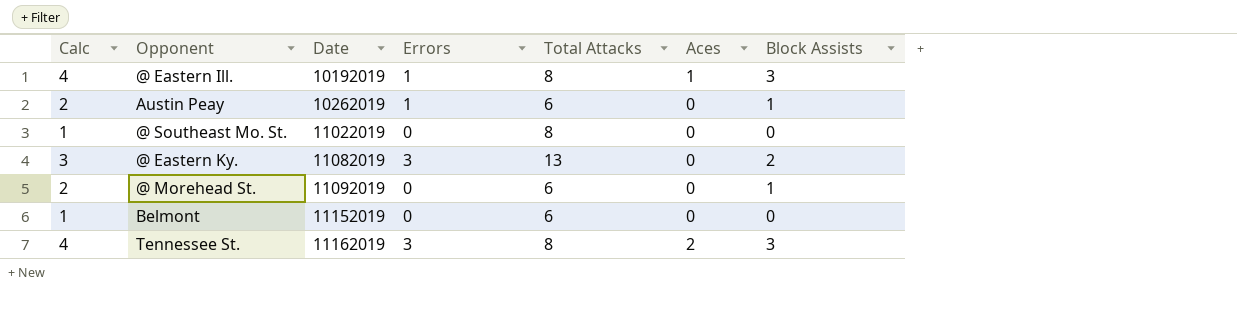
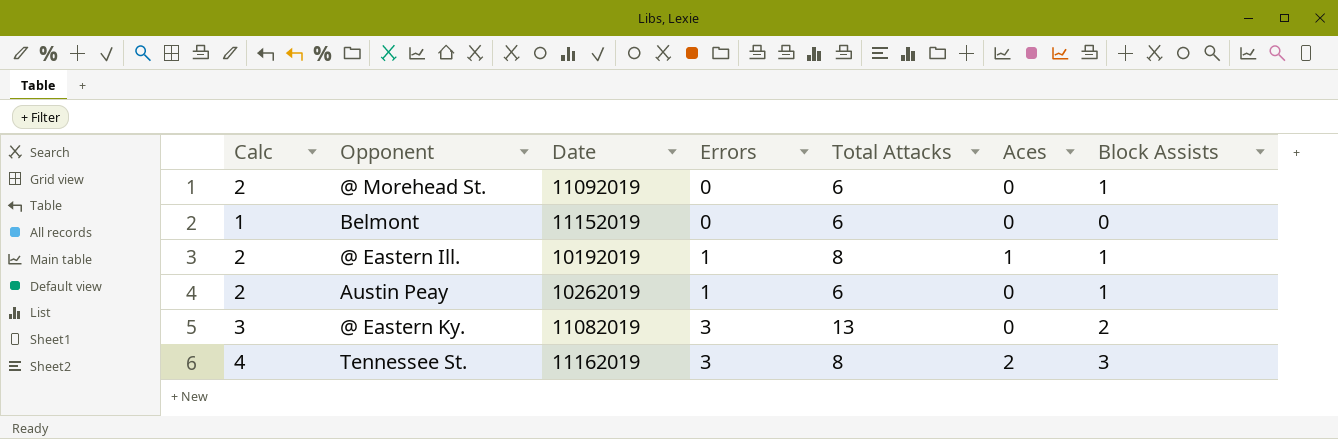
row order: Date ascending -> Errors ascending
row @ Southeast Mo. St.: 1 | 11022019 | 0 | 8 | 0 | 0 -> none
@ Eastern Ill. | Calc: 4 -> 2
@ Eastern Ill. | Block Assists: 3 -> 1

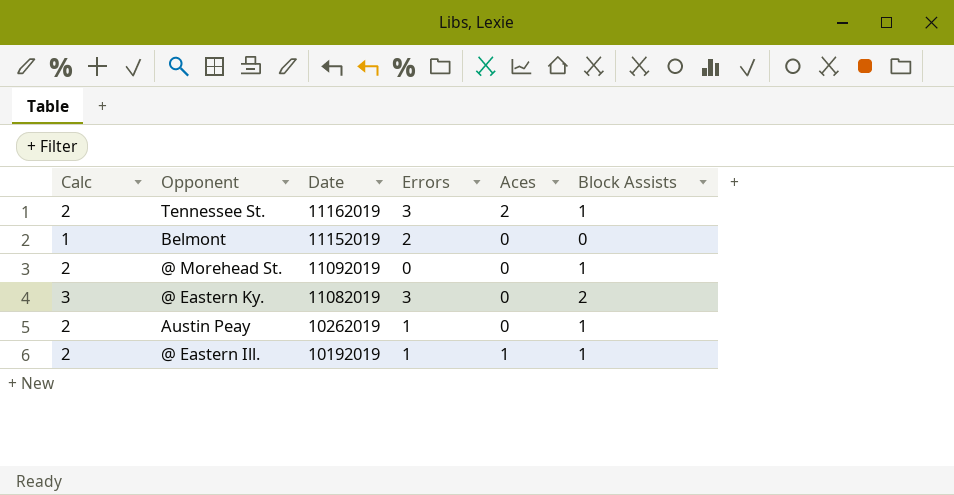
row order: Errors ascending -> Date descending
column Total Attacks | position: 5 -> none
Tennessee St. | Calc: 4 -> 2
Tennessee St. | Block Assists: 3 -> 1
Belmont | Errors: 0 -> 2

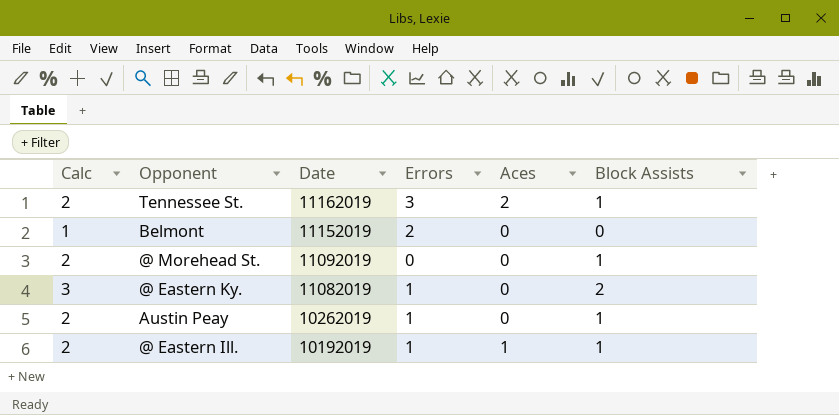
@ Eastern Ky. | Errors: 3 -> 1

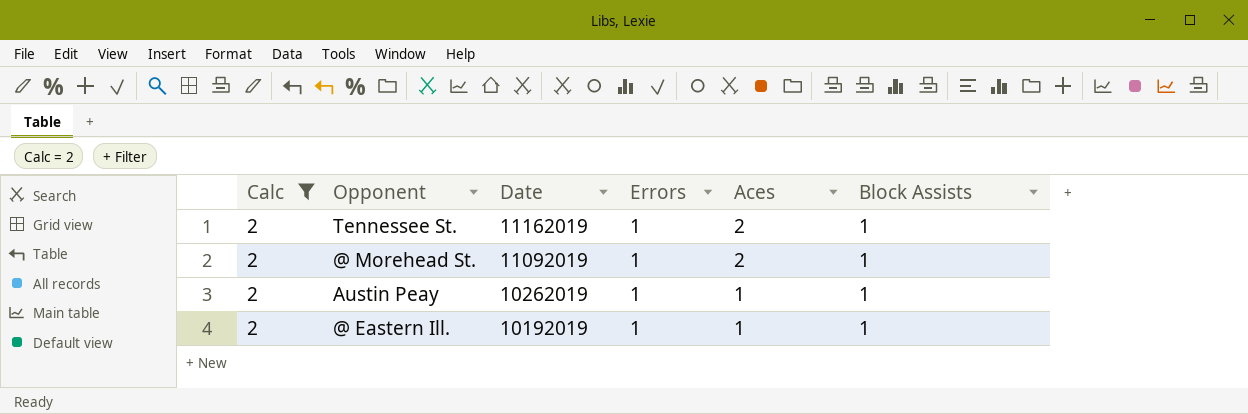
filter: none -> Calc = 2
Tennessee St. | Errors: 3 -> 1
@ Morehead St. | Errors: 0 -> 1
@ Morehead St. | Aces: 0 -> 2
Austin Peay | Aces: 0 -> 1

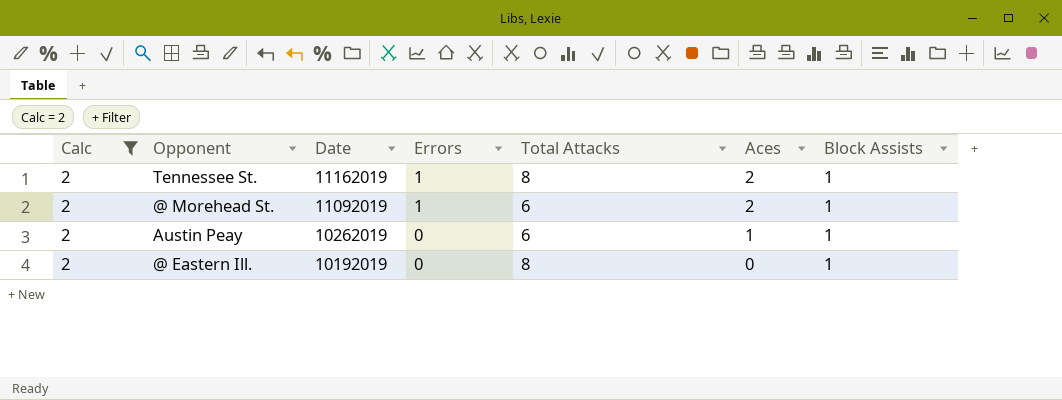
column Total Attacks | position: none -> 5
Austin Peay | Errors: 1 -> 0
@ Eastern Ill. | Errors: 1 -> 0
@ Eastern Ill. | Aces: 1 -> 0

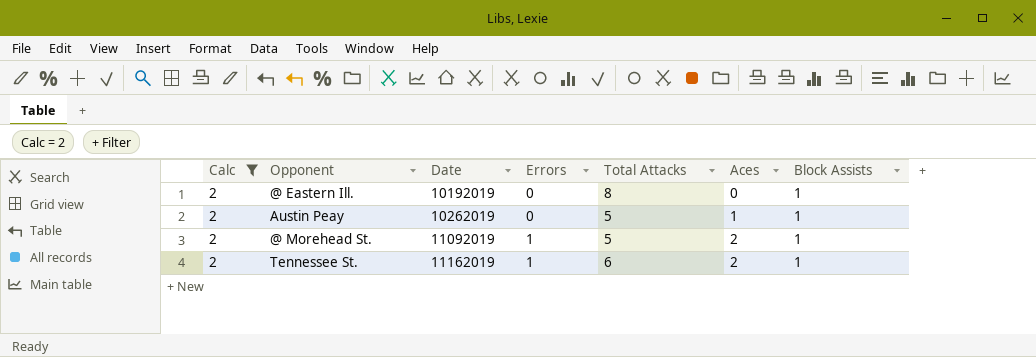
row order: Date descending -> Date ascending
Austin Peay | Total Attacks: 6 -> 5
@ Morehead St. | Total Attacks: 6 -> 5
Tennessee St. | Total Attacks: 8 -> 6

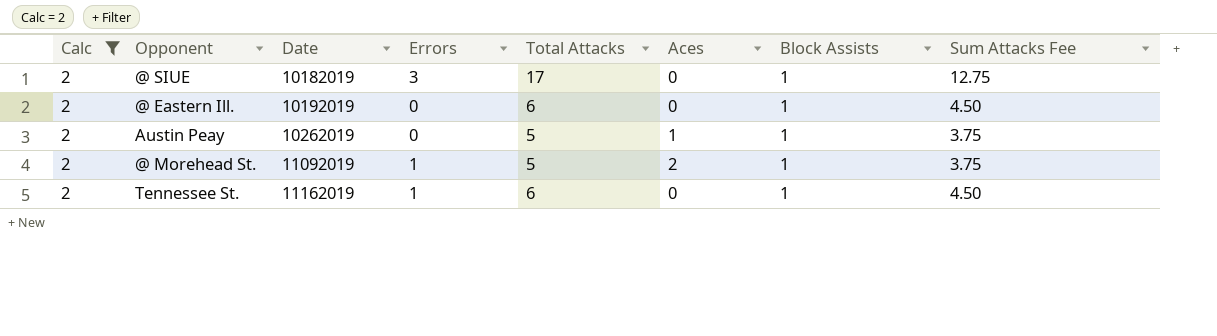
column Sum Attacks Fee | formula: none -> [Total Attacks] * 0.75
row @ SIUE: none -> 2 | 10182019 | 3 | 17 | 0 | 1 | 12.75
@ Eastern Ill. | Total Attacks: 8 -> 6
Tennessee St. | Aces: 2 -> 0

